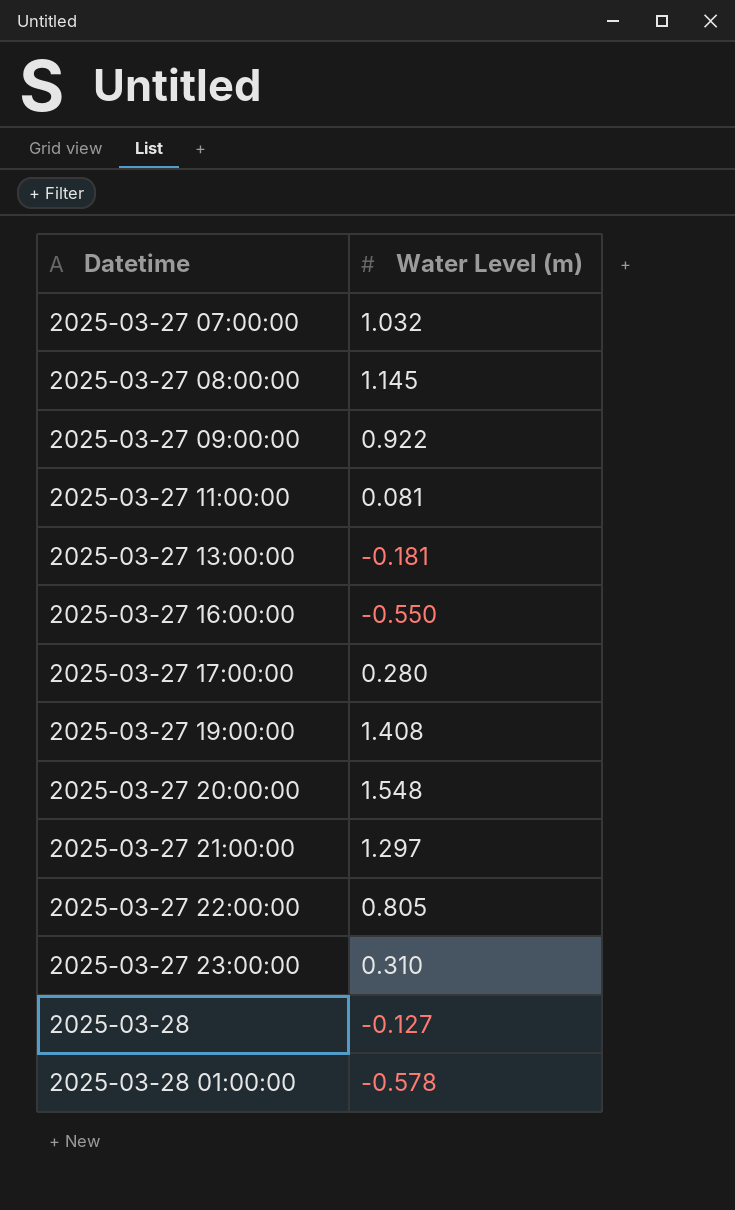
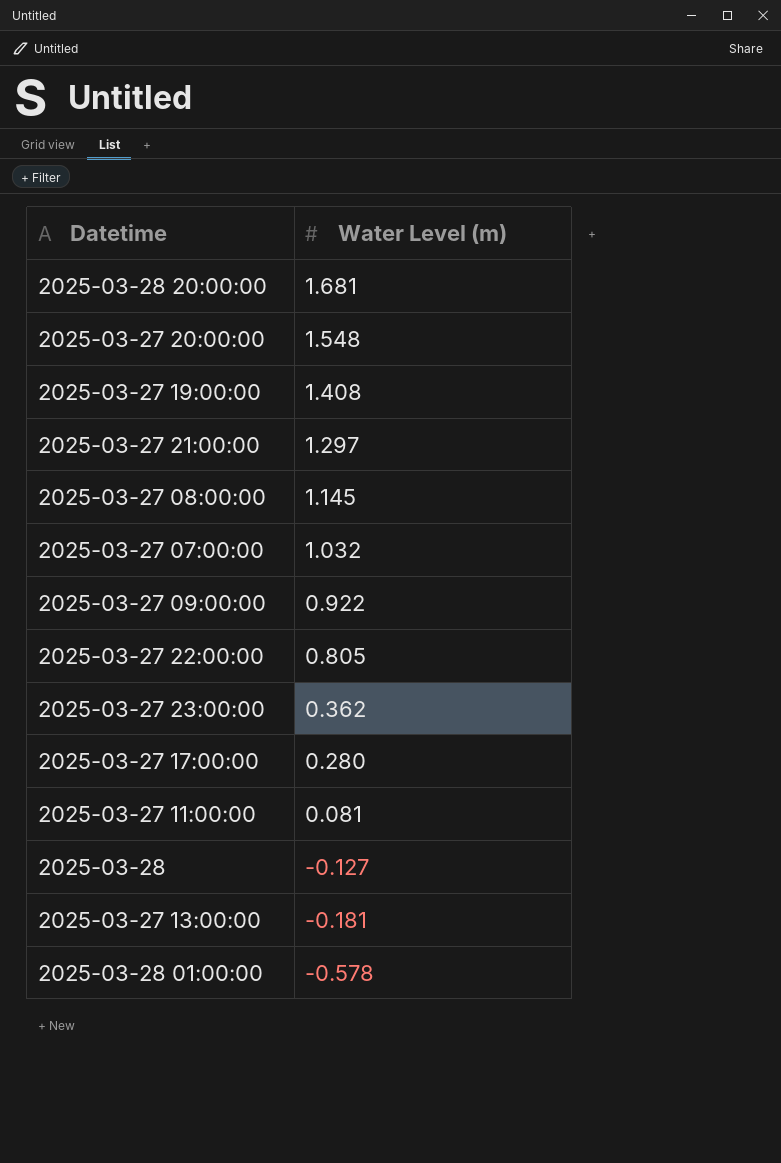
row order: Datetime ascending -> Water Level (m) descending
row 2025-03-27 16:00:00: -0.550 -> none
row 2025-03-28 20:00:00: none -> 1.681
2025-03-27 23:00:00 | Water Level (m): 0.310 -> 0.362

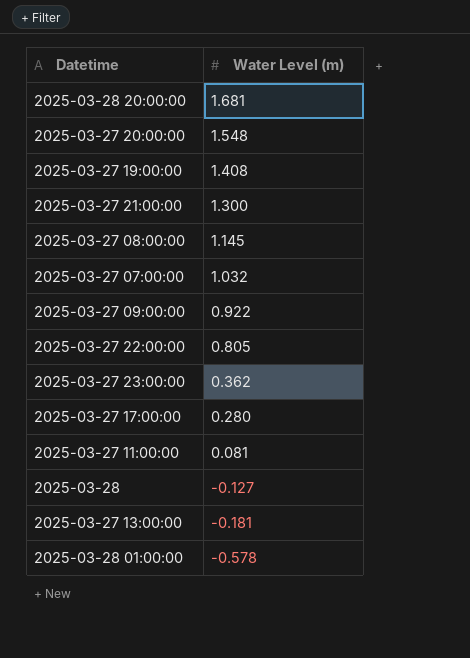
2025-03-27 21:00:00 | Water Level (m): 1.297 -> 1.300

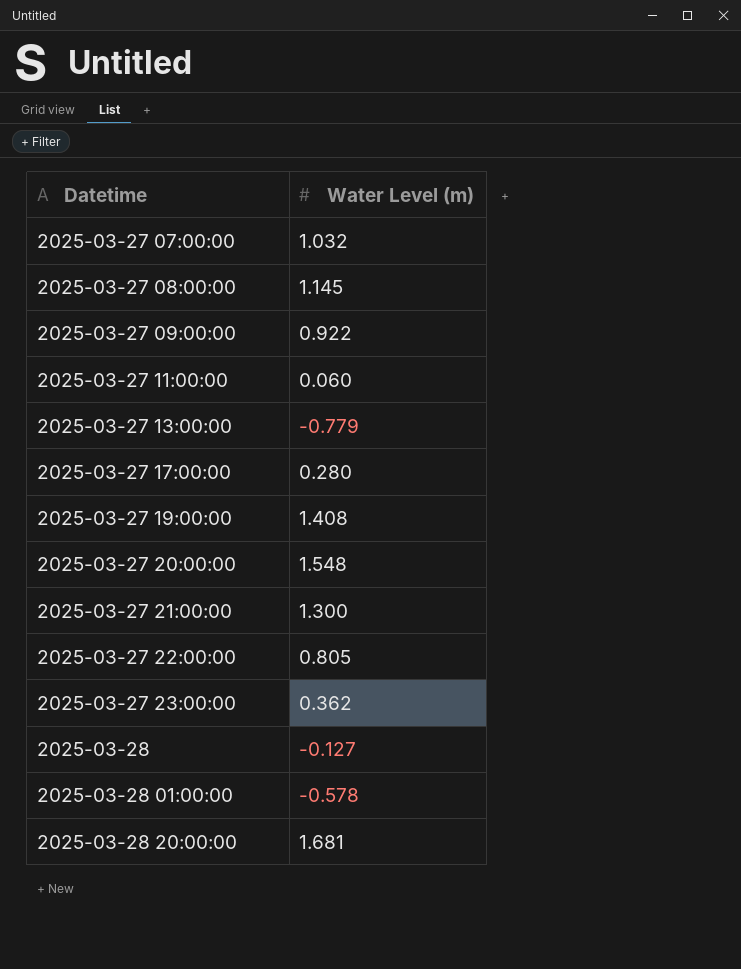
row order: Water Level (m) descending -> Datetime ascending
2025-03-27 11:00:00 | Water Level (m): 0.081 -> 0.060
2025-03-27 13:00:00 | Water Level (m): -0.181 -> -0.779

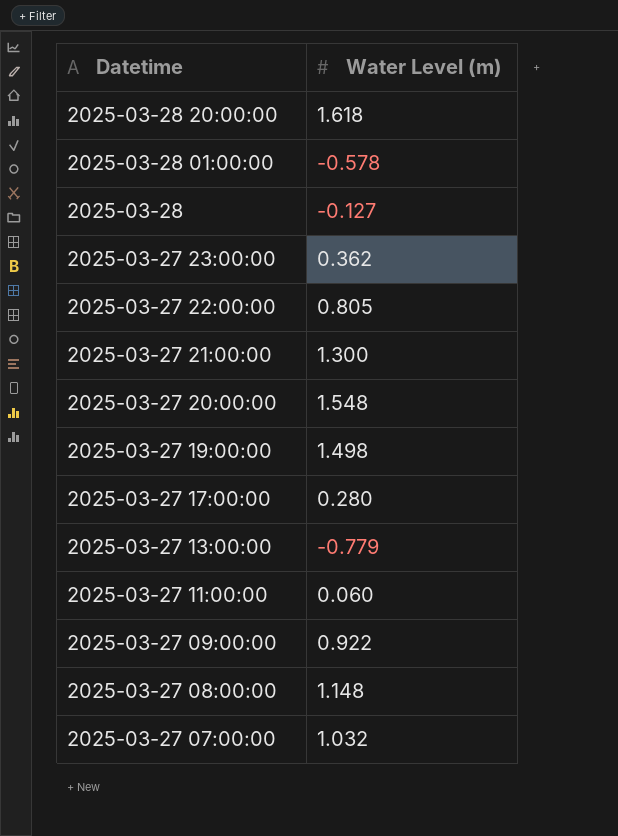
row order: Datetime ascending -> Datetime descending
2025-03-28 20:00:00 | Water Level (m): 1.681 -> 1.618
2025-03-27 19:00:00 | Water Level (m): 1.408 -> 1.498
2025-03-27 08:00:00 | Water Level (m): 1.145 -> 1.148

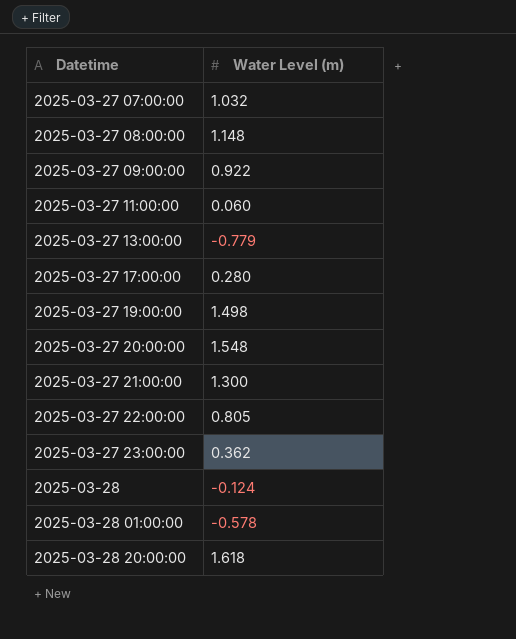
row order: Datetime descending -> Datetime ascending
2025-03-28 | Water Level (m): -0.127 -> -0.124

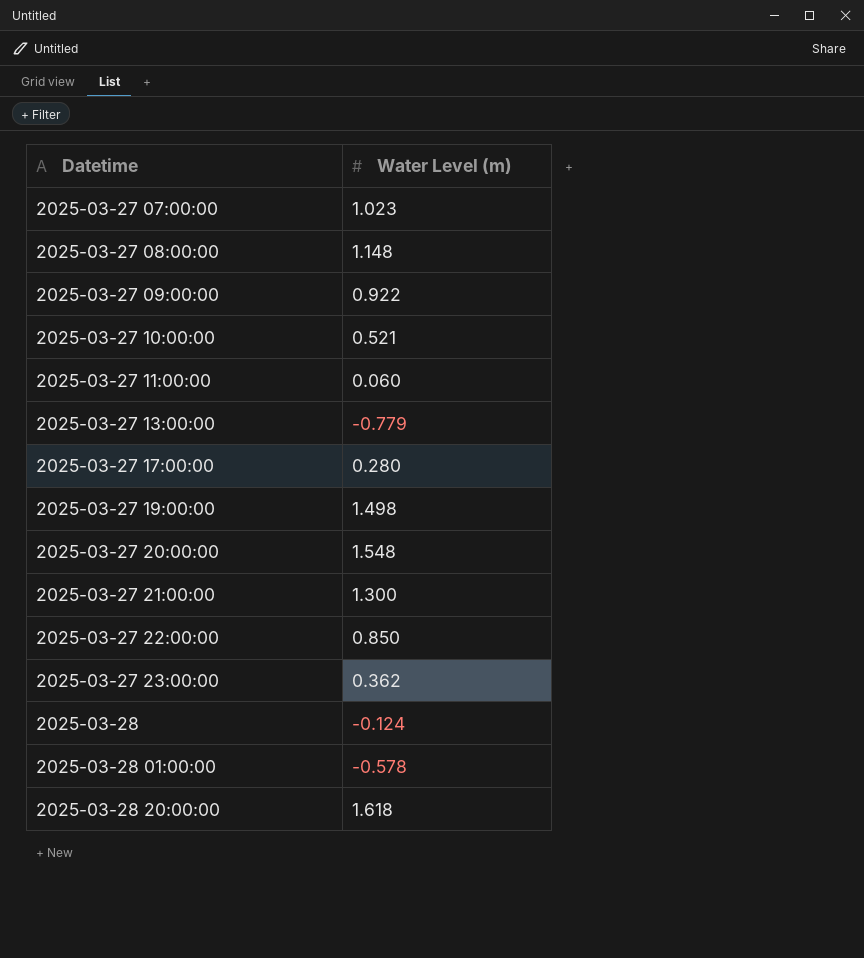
2025-03-27 07:00:00 | Water Level (m): 1.032 -> 1.023
row 2025-03-27 10:00:00: none -> 0.521
2025-03-27 22:00:00 | Water Level (m): 0.805 -> 0.850

